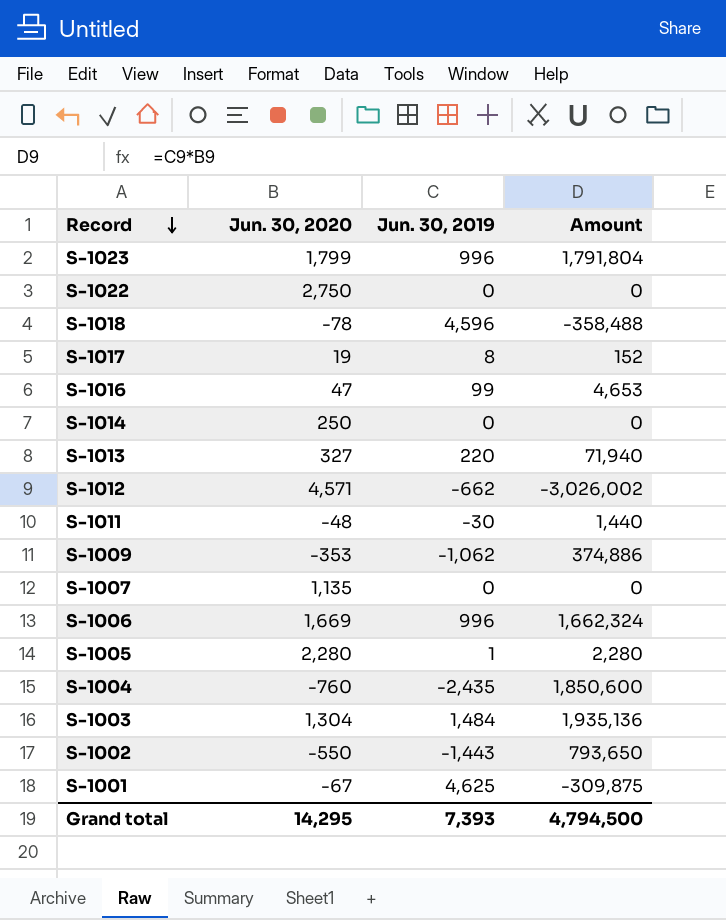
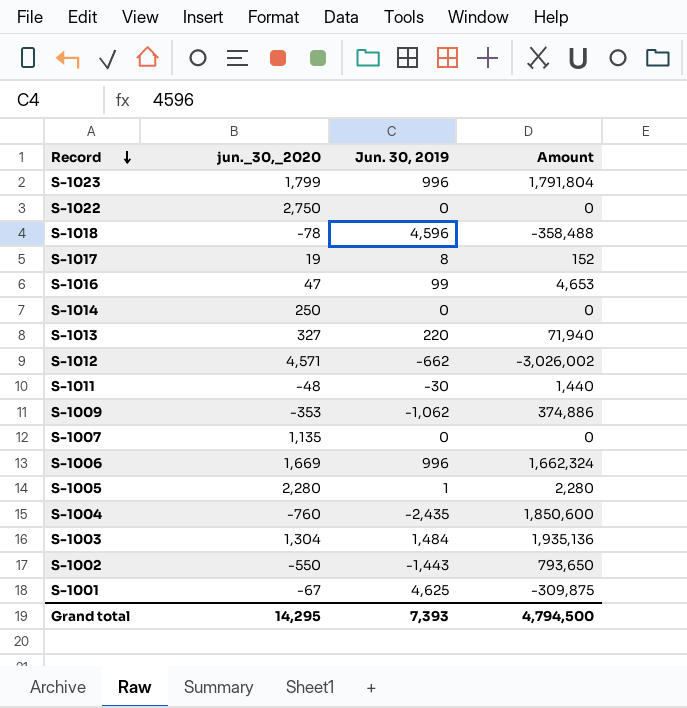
column name: Jun. 30, 2020 -> jun._30,_2020

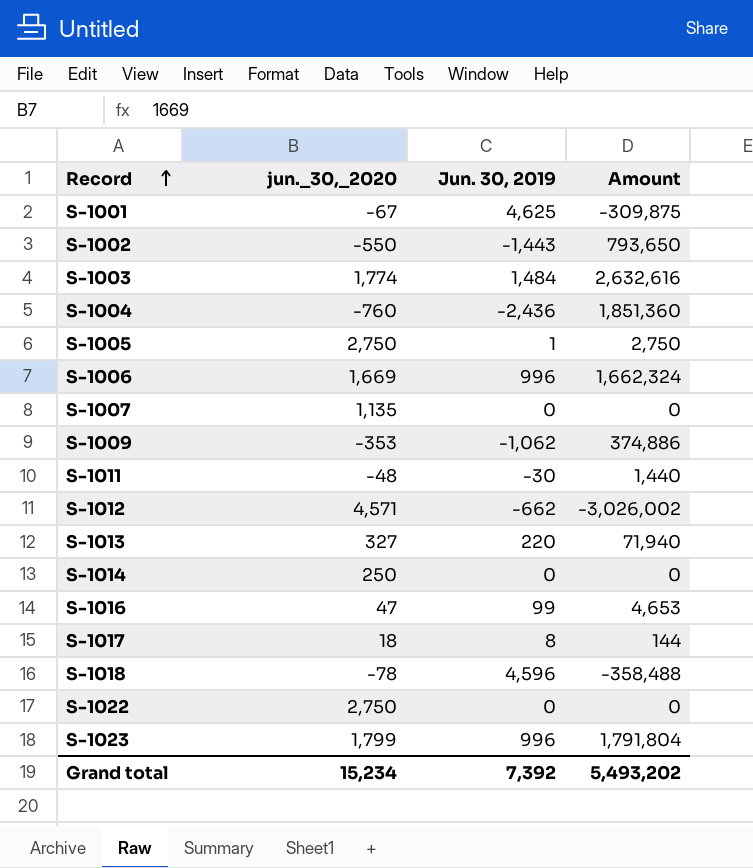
row order: Record descending -> Record ascending
S-1003 | jun._30,_2020: 1,304 -> 1,774
S-1003 | Amount: 1,935,136 -> 2,632,616
S-1004 | Jun. 30, 2019: -2,435 -> -2,436
S-1004 | Amount: 1,850,600 -> 1,851,360
S-1005 | jun._30,_2020: 2,280 -> 2,750
S-1005 | Amount: 2,280 -> 2,750
S-1017 | jun._30,_2020: 19 -> 18
S-1017 | Amount: 152 -> 144
Grand total | jun._30,_2020: 14,295 -> 15,234
Grand total | Jun. 30, 2019: 7,393 -> 7,392
Grand total | Amount: 4,794,500 -> 5,493,202

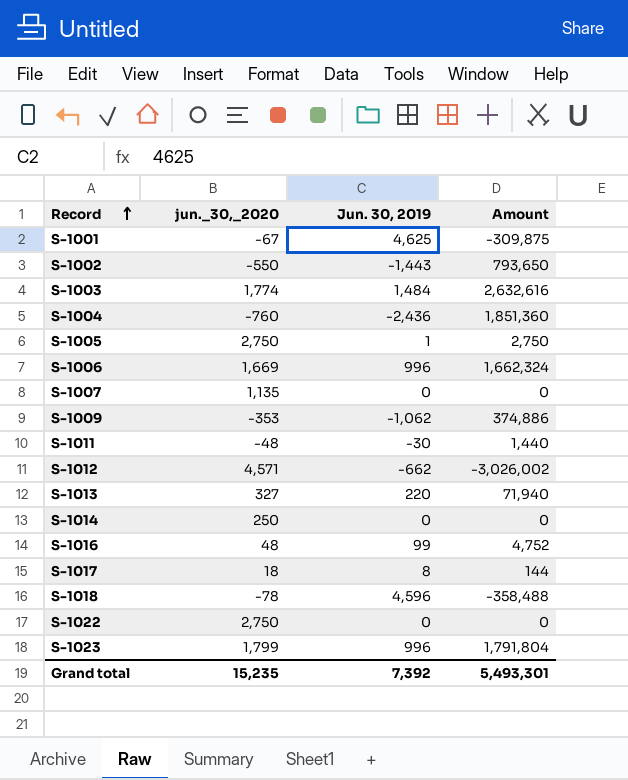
S-1016 | jun._30,_2020: 47 -> 48
S-1016 | Amount: 4,653 -> 4,752
Grand total | jun._30,_2020: 15,234 -> 15,235
Grand total | Amount: 5,493,202 -> 5,493,301

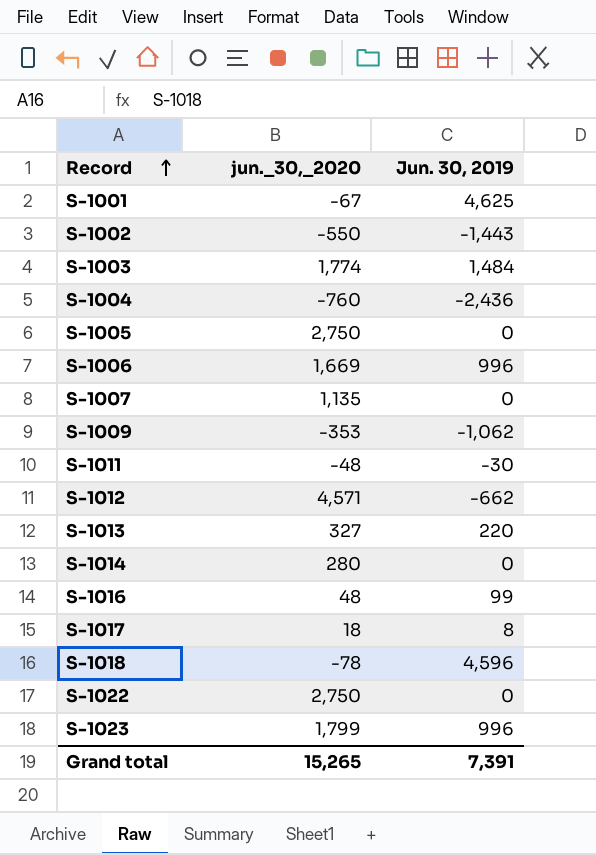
column Amount | formula: [jun._30,_2020] * [Jun. 30, 2019] -> none
S-1005 | Jun. 30, 2019: 1 -> 0
S-1014 | jun._30,_2020: 250 -> 280
Grand total | jun._30,_2020: 15,235 -> 15,265
Grand total | Jun. 30, 2019: 7,392 -> 7,391

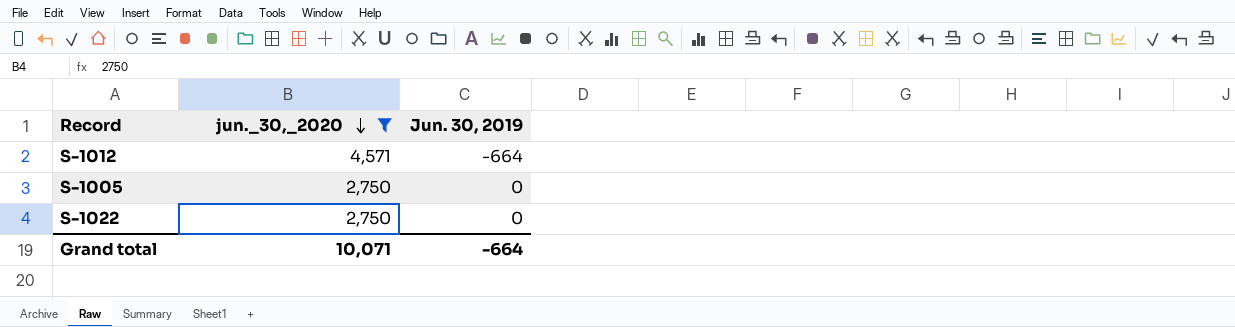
filter: none -> jun._30,_2020 >= 2,750
row order: Record ascending -> jun._30,_2020 descending
S-1012 | Jun. 30, 2019: -662 -> -664
Grand total | jun._30,_2020: 15,265 -> 10,071
Grand total | Jun. 30, 2019: 7,391 -> -664

